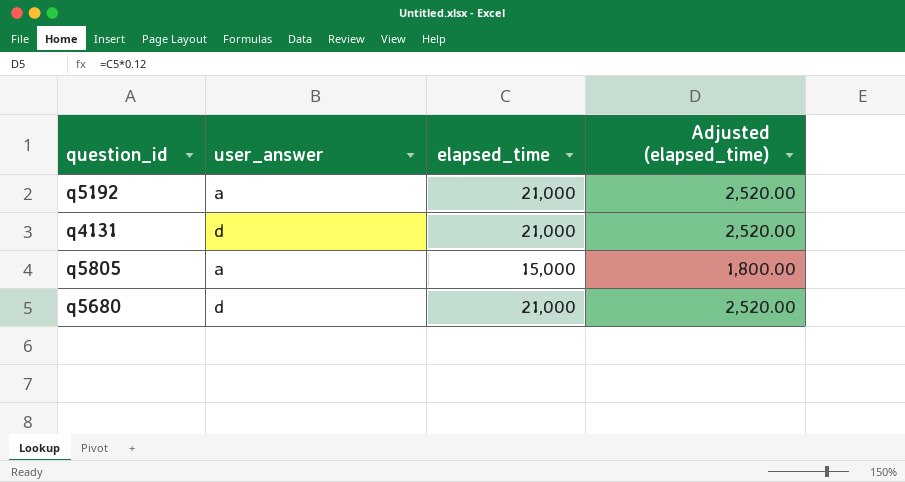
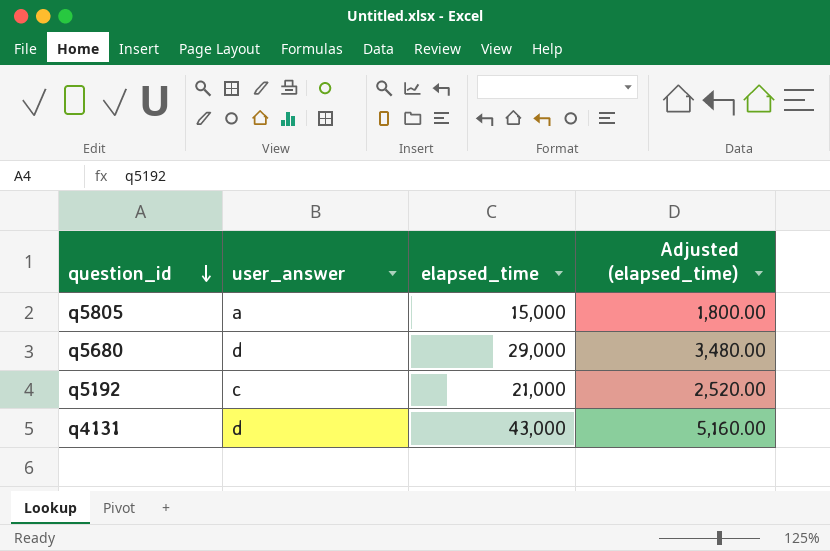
row order: none -> question_id descending
q5680 | elapsed_time: 21,000 -> 29,000
q5680 | Adjusted (elapsed_time): 2,520.00 -> 3,480.00
q5192 | user_answer: a -> c
q4131 | elapsed_time: 21,000 -> 43,000
q4131 | Adjusted (elapsed_time): 2,520.00 -> 5,160.00

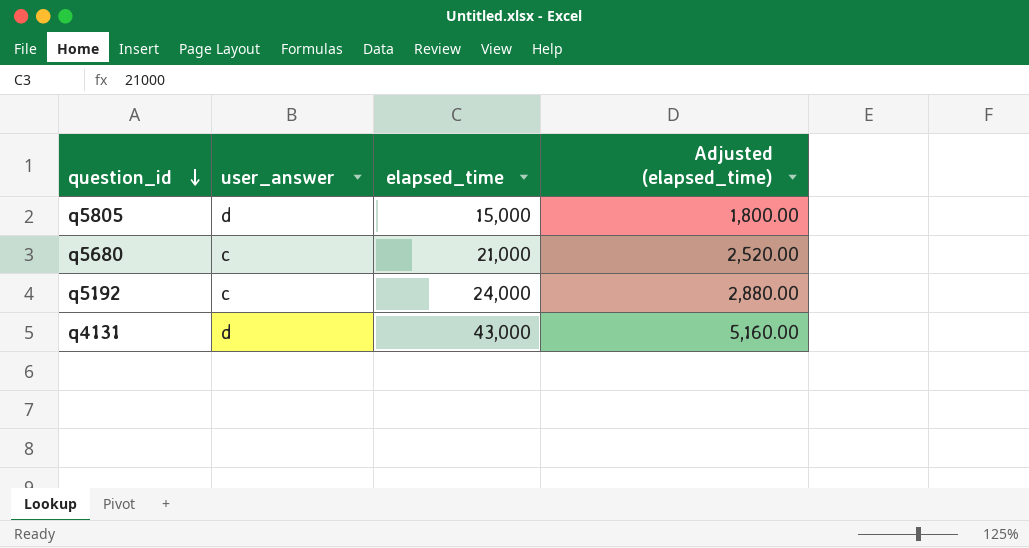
q5805 | user_answer: a -> d
q5680 | user_answer: d -> c
q5680 | elapsed_time: 29,000 -> 21,000
q5680 | Adjusted (elapsed_time): 3,480.00 -> 2,520.00
q5192 | elapsed_time: 21,000 -> 24,000
q5192 | Adjusted (elapsed_time): 2,520.00 -> 2,880.00

